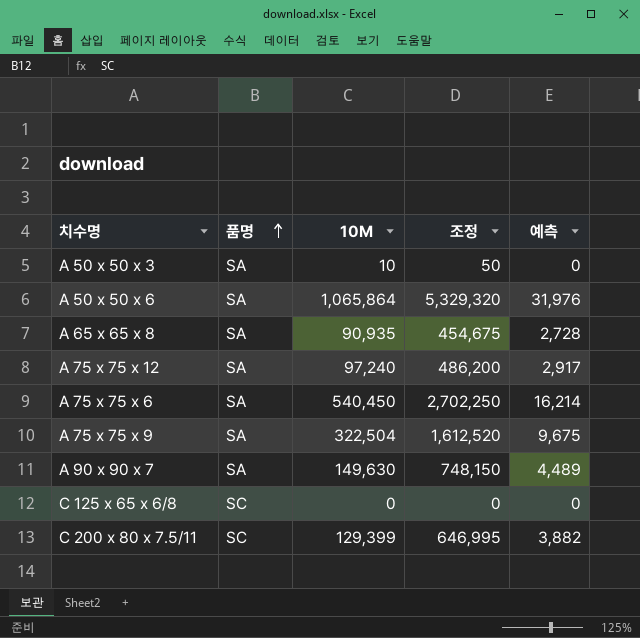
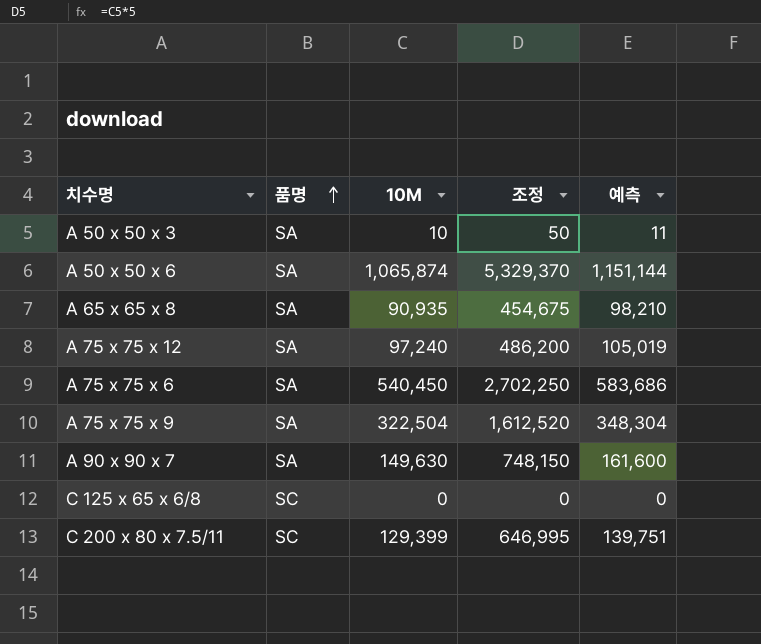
column 예측 | formula: [10M] * 0.03 -> [10M] * 1.08
A 50 x 50 x 6 | 10M: 1,065,864 -> 1,065,874
A 50 x 50 x 6 | 조정: 5,329,320 -> 5,329,370

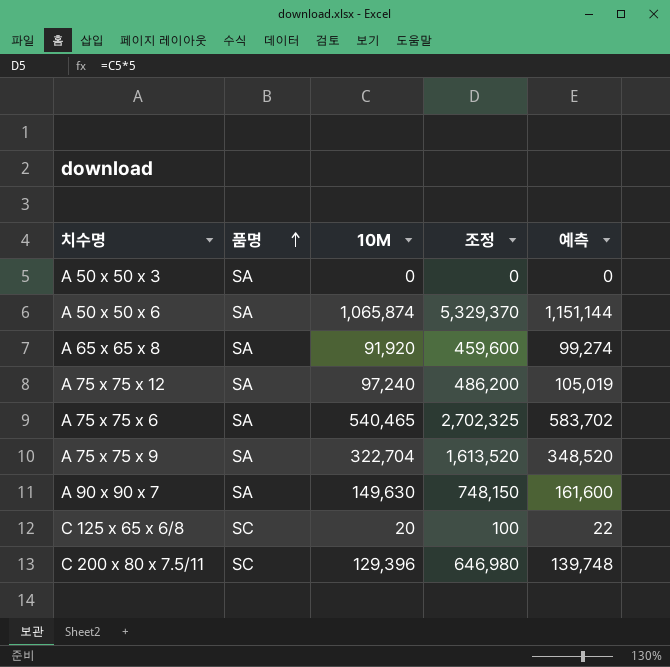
A 50 x 50 x 3 | 10M: 10 -> 0
A 50 x 50 x 3 | 조정: 50 -> 0
A 50 x 50 x 3 | 예측: 11 -> 0
A 65 x 65 x 8 | 10M: 90,935 -> 91,920
A 65 x 65 x 8 | 조정: 454,675 -> 459,600
A 65 x 65 x 8 | 예측: 98,210 -> 99,274
A 75 x 75 x 6 | 10M: 540,450 -> 540,465
A 75 x 75 x 6 | 조정: 2,702,250 -> 2,702,325
A 75 x 75 x 6 | 예측: 583,686 -> 583,702
A 75 x 75 x 9 | 10M: 322,504 -> 322,704
A 75 x 75 x 9 | 조정: 1,612,520 -> 1,613,520
A 75 x 75 x 9 | 예측: 348,304 -> 348,520
C 125 x 65 x 6/8 | 10M: 0 -> 20
C 125 x 65 x 6/8 | 조정: 0 -> 100
C 125 x 65 x 6/8 | 예측: 0 -> 22
C 200 x 80 x 7.5/11 | 10M: 129,399 -> 129,396
C 200 x 80 x 7.5/11 | 조정: 646,995 -> 646,980
C 200 x 80 x 7.5/11 | 예측: 139,751 -> 139,748

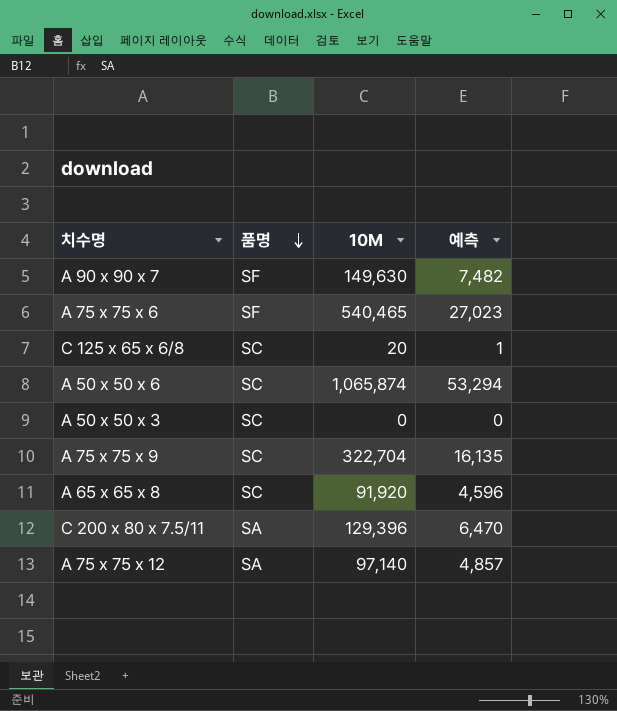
row order: 품명 ascending -> 품명 descending
column 조정 | formula: [10M] * 5 -> none
column 예측 | formula: [10M] * 1.08 -> [10M] * 0.05
A 90 x 90 x 7 | 품명: SA -> SF
A 75 x 75 x 6 | 품명: SA -> SF
A 50 x 50 x 6 | 품명: SA -> SC
A 50 x 50 x 3 | 품명: SA -> SC
A 75 x 75 x 9 | 품명: SA -> SC
A 65 x 65 x 8 | 품명: SA -> SC
C 200 x 80 x 7.5/11 | 품명: SC -> SA
A 75 x 75 x 12 | 10M: 97,240 -> 97,140

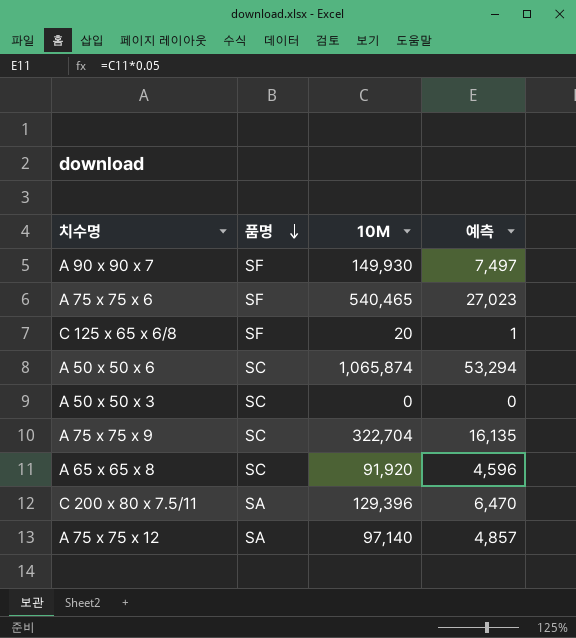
A 90 x 90 x 7 | 10M: 149,630 -> 149,930
A 90 x 90 x 7 | 예측: 7,482 -> 7,497
C 125 x 65 x 6/8 | 품명: SC -> SF

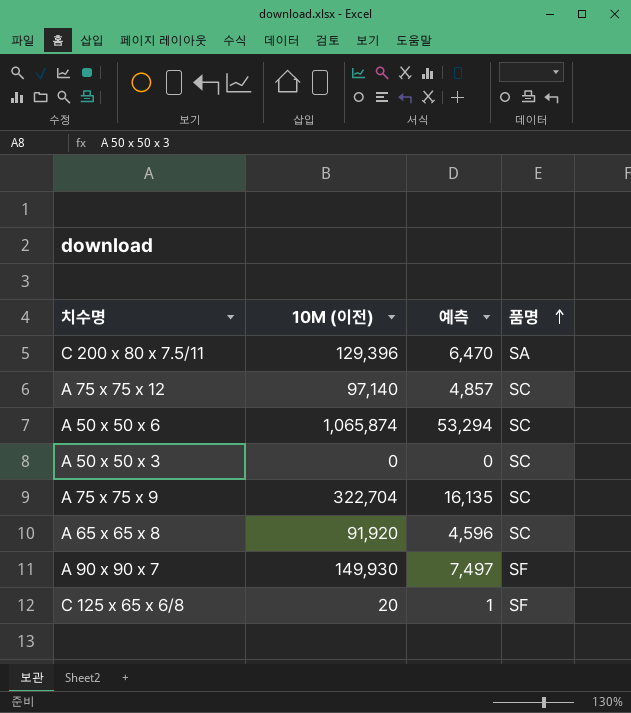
row order: 품명 descending -> 품명 ascending
column name: 10M -> 10M (이전)
column 품명 | position: 2 -> 4
row A 75 x 75 x 6: SF | 540,465 | 27,023 -> none
A 75 x 75 x 12 | 품명: SA -> SC

